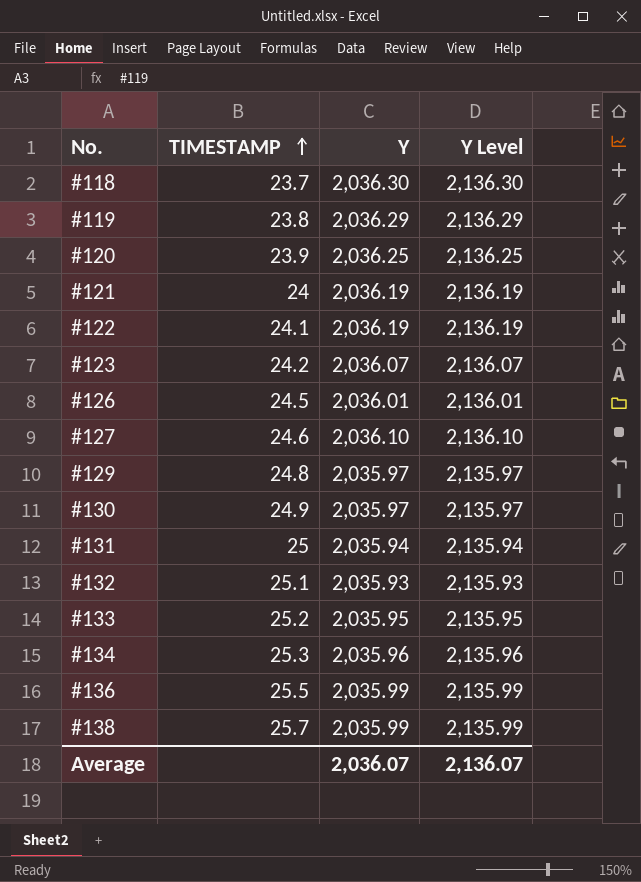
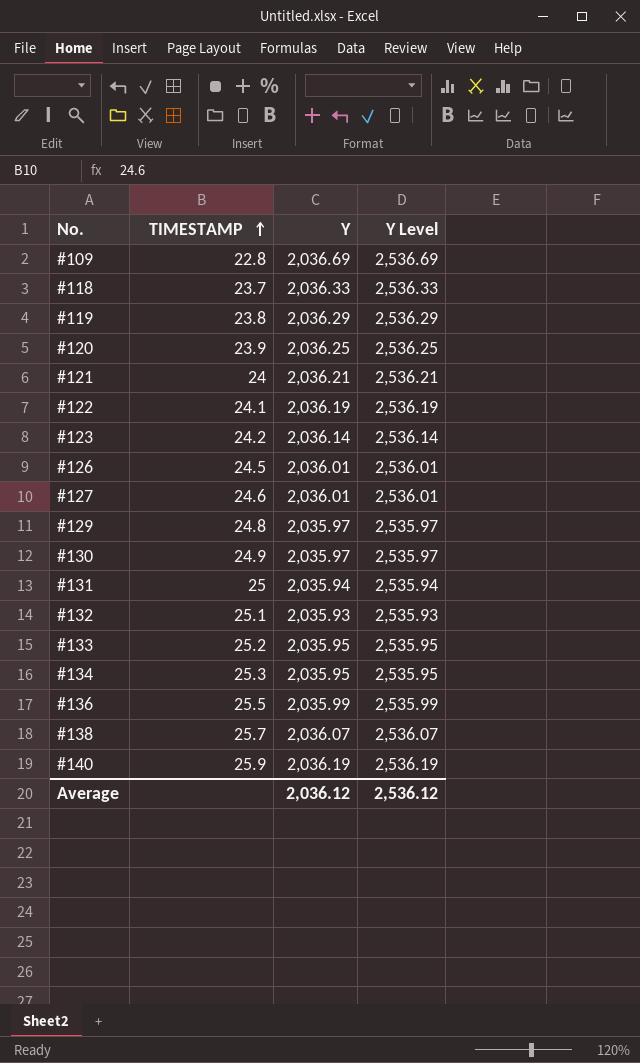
column Y Level | formula: [Y] + 100 -> [Y] + 500
row #109: none -> 22.8 | 2,036.69 | 2,536.69
#118 | Y: 2,036.30 -> 2,036.33
#121 | Y: 2,036.19 -> 2,036.21
#123 | Y: 2,036.07 -> 2,036.14
#127 | Y: 2,036.10 -> 2,036.01
#134 | Y: 2,035.96 -> 2,035.95
#138 | Y: 2,035.99 -> 2,036.07
row #140: none -> 25.9 | 2,036.19 | 2,536.19
Average | Y: 2,036.07 -> 2,036.12
Average | Y Level: 2,136.07 -> 2,536.12

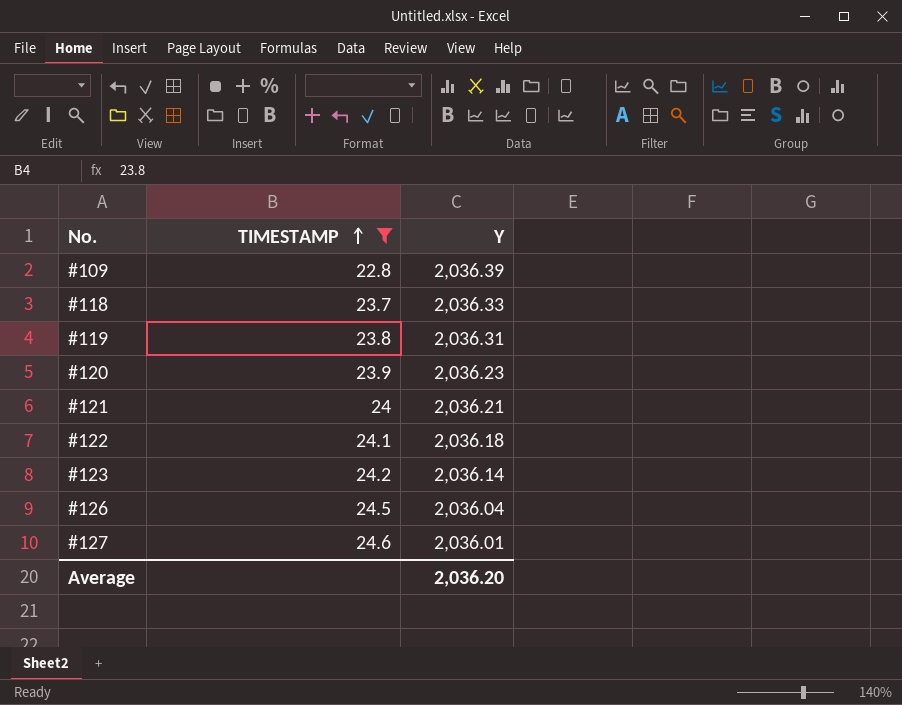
filter: none -> TIMESTAMP <= 24.6
column Y Level | formula: [Y] + 500 -> none
#109 | Y: 2,036.69 -> 2,036.39
#119 | Y: 2,036.29 -> 2,036.31
#120 | Y: 2,036.25 -> 2,036.23
#122 | Y: 2,036.19 -> 2,036.18
#126 | Y: 2,036.01 -> 2,036.04
Average | Y: 2,036.12 -> 2,036.20

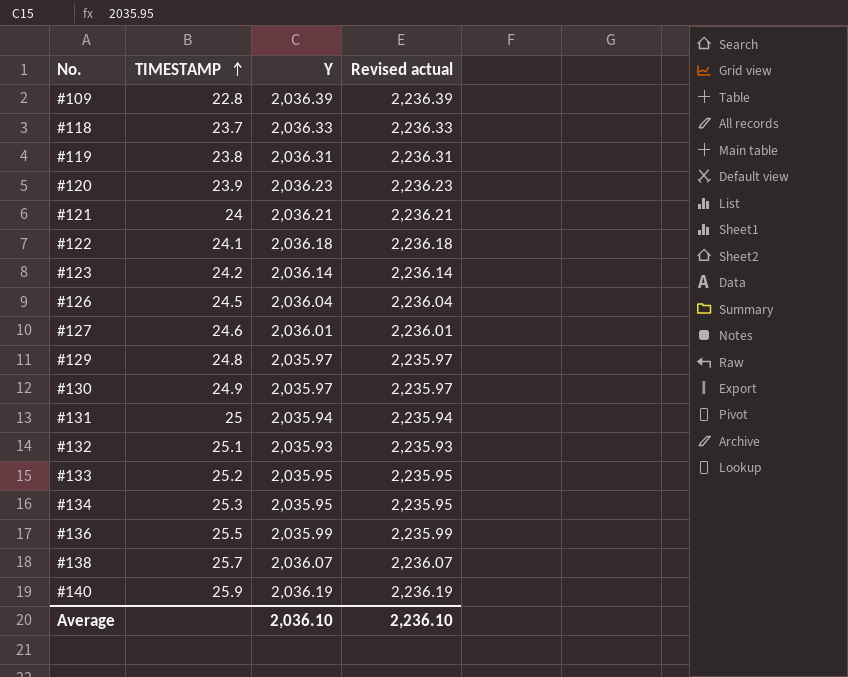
filter: TIMESTAMP <= 24.6 -> none
column Revised actual | formula: none -> [Y] + 200
Average | Y: 2,036.20 -> 2,036.10

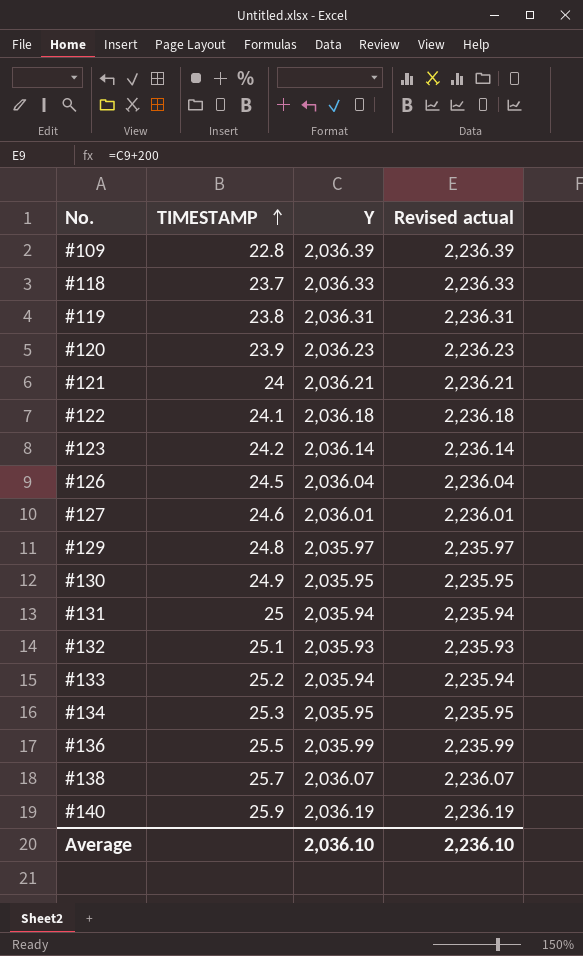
#130 | Y: 2,035.97 -> 2,035.95
#130 | Revised actual: 2,235.97 -> 2,235.95
#133 | Y: 2,035.95 -> 2,035.94
#133 | Revised actual: 2,235.95 -> 2,235.94

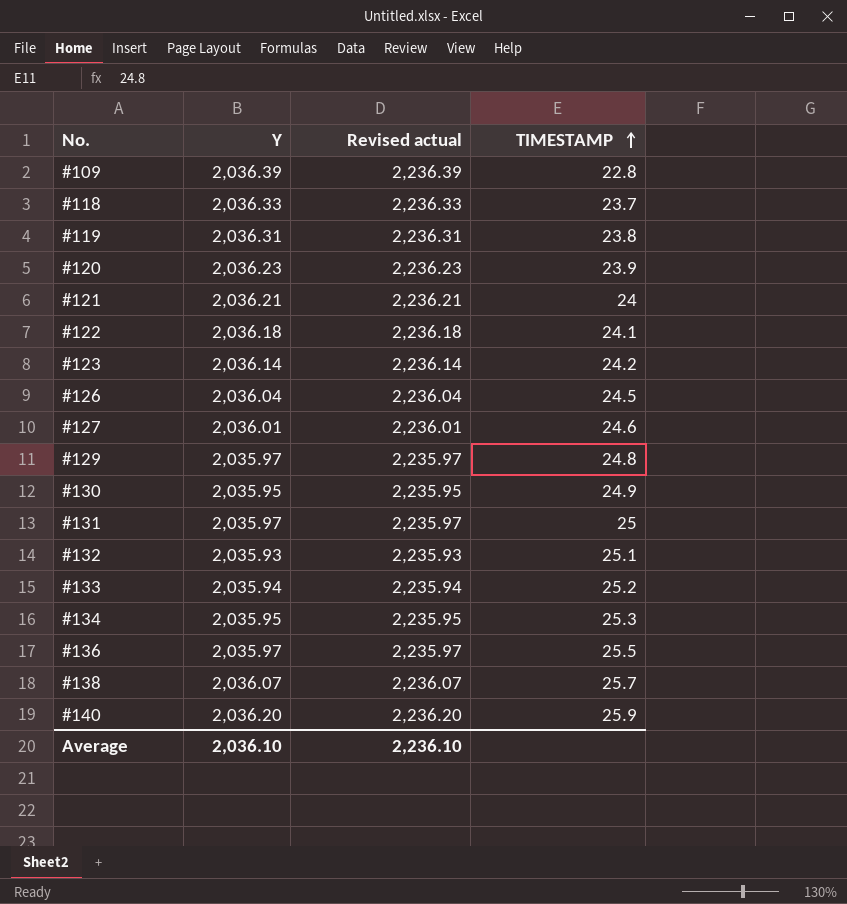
column TIMESTAMP | position: 2 -> 4
#131 | Y: 2,035.94 -> 2,035.97
#131 | Revised actual: 2,235.94 -> 2,235.97
#136 | Y: 2,035.99 -> 2,035.97
#136 | Revised actual: 2,235.99 -> 2,235.97
#140 | Y: 2,036.19 -> 2,036.20
#140 | Revised actual: 2,236.19 -> 2,236.20

